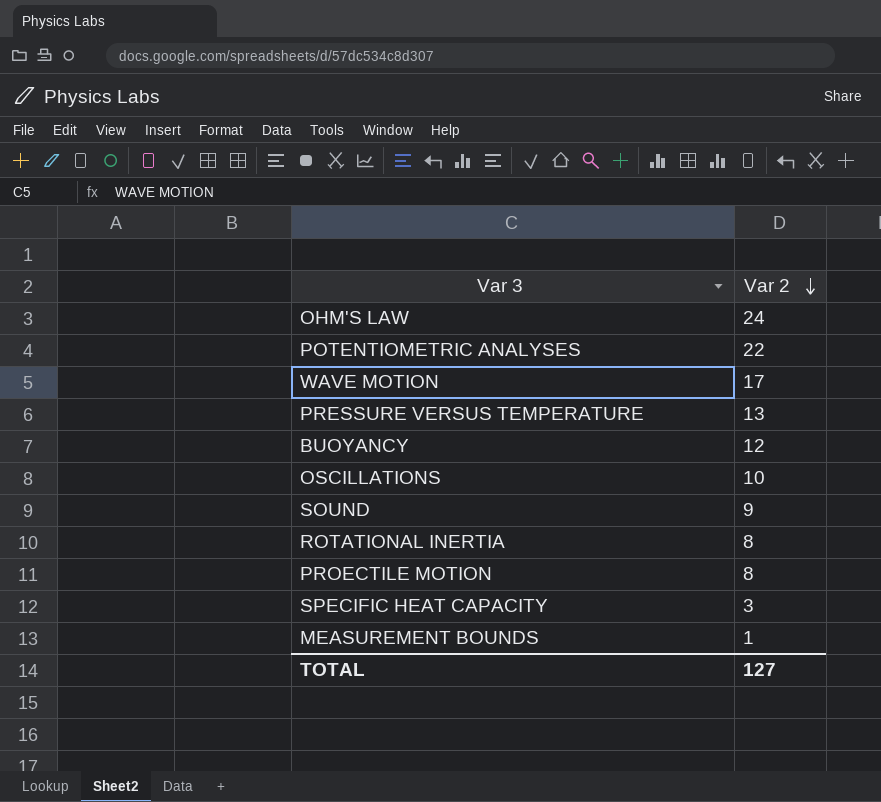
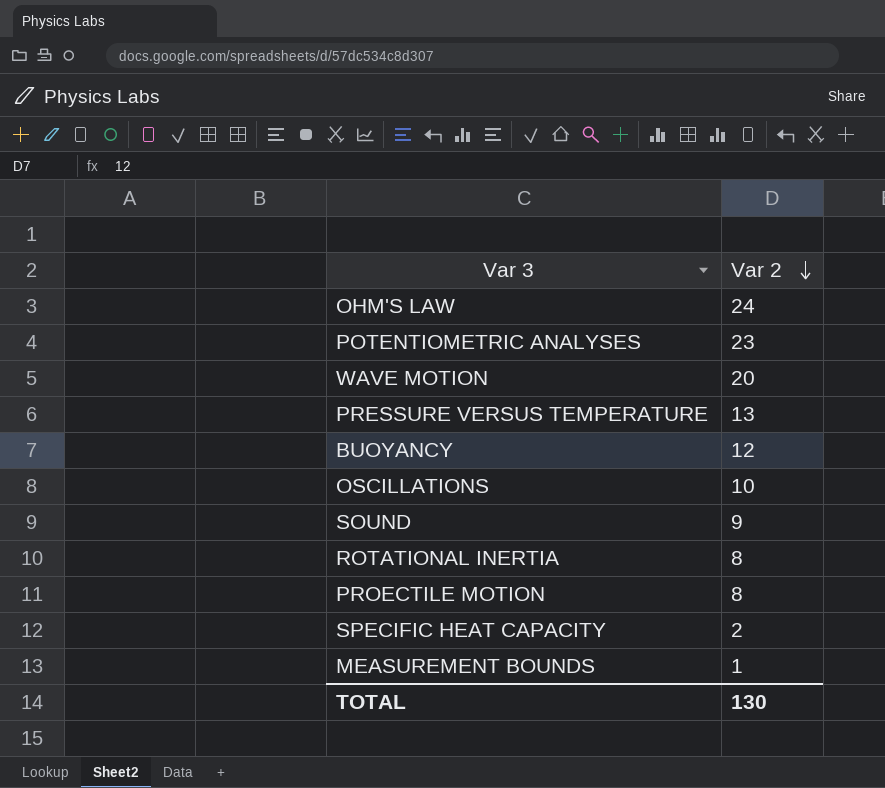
POTENTIOMETRIC ANALYSES | Var 2: 22 -> 23
WAVE MOTION | Var 2: 17 -> 20
SPECIFIC HEAT CAPACITY | Var 2: 3 -> 2
TOTAL | Var 2: 127 -> 130

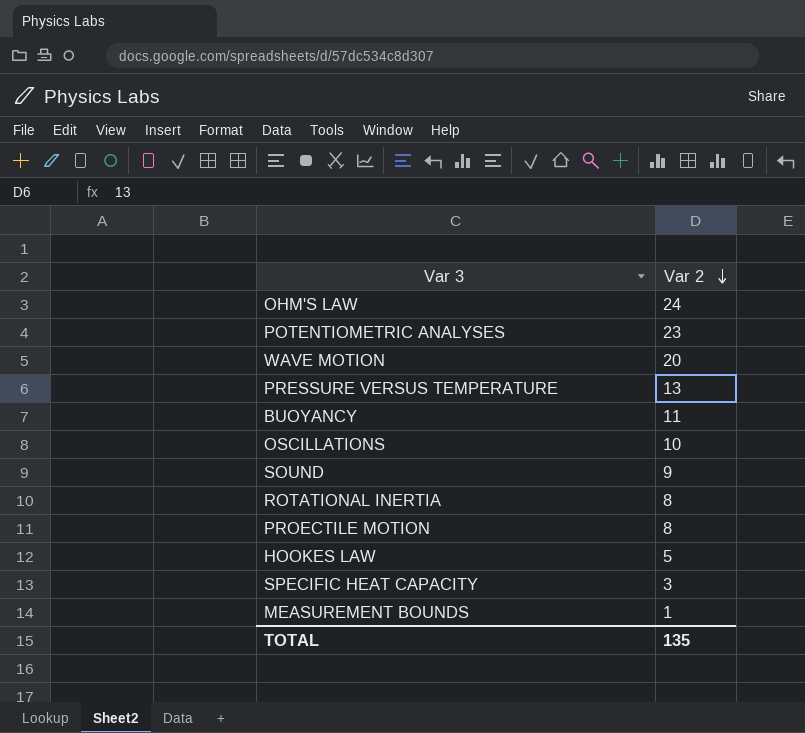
BUOYANCY | Var 2: 12 -> 11
row HOOKES LAW: none -> 5
SPECIFIC HEAT CAPACITY | Var 2: 2 -> 3
TOTAL | Var 2: 130 -> 135

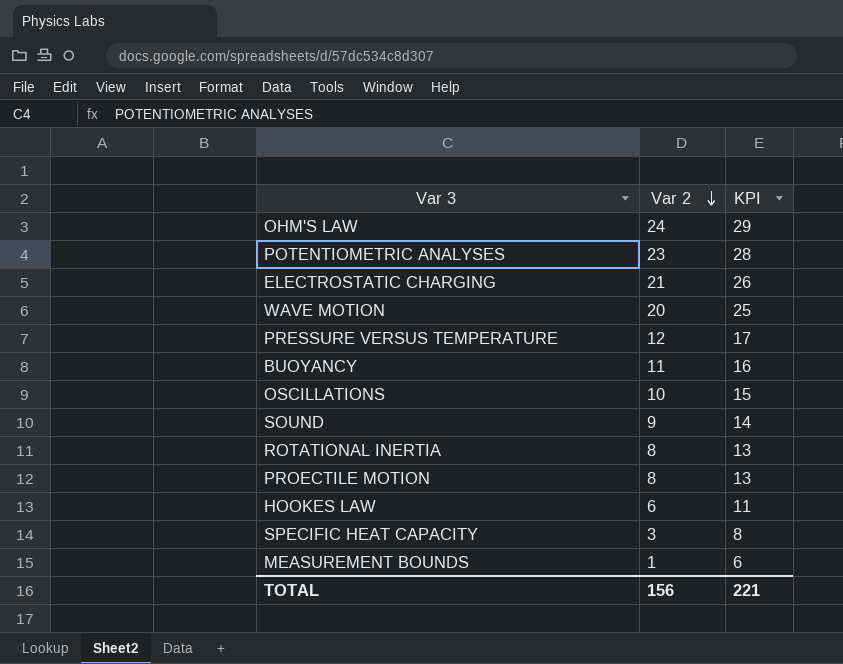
column KPI | formula: none -> [Var 2] + 5
row ELECTROSTATIC CHARGING: none -> 21 | 26
PRESSURE VERSUS TEMPERATURE | Var 2: 13 -> 12
HOOKES LAW | Var 2: 5 -> 6
TOTAL | Var 2: 135 -> 156

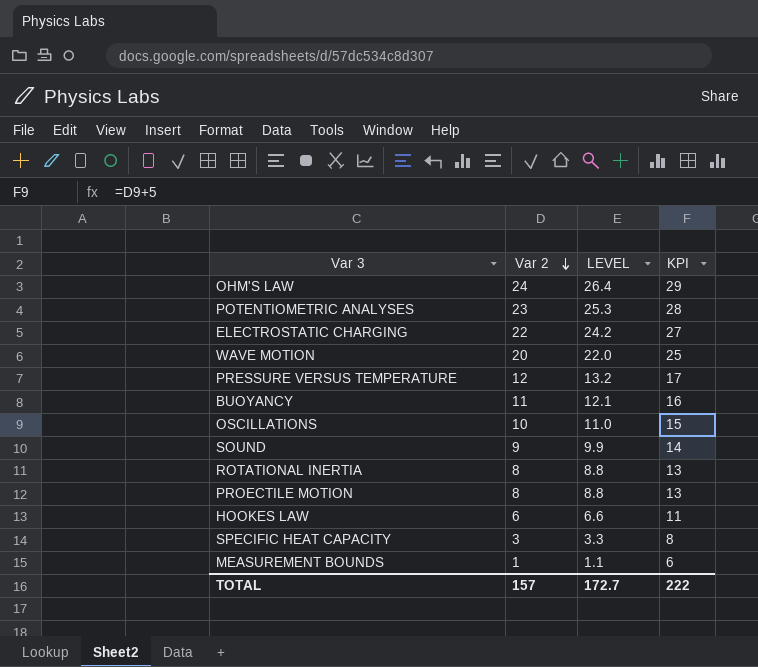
column LEVEL | formula: none -> [Var 2] * 1.1
ELECTROSTATIC CHARGING | Var 2: 21 -> 22
ELECTROSTATIC CHARGING | KPI: 26 -> 27
TOTAL | Var 2: 156 -> 157
TOTAL | KPI: 221 -> 222

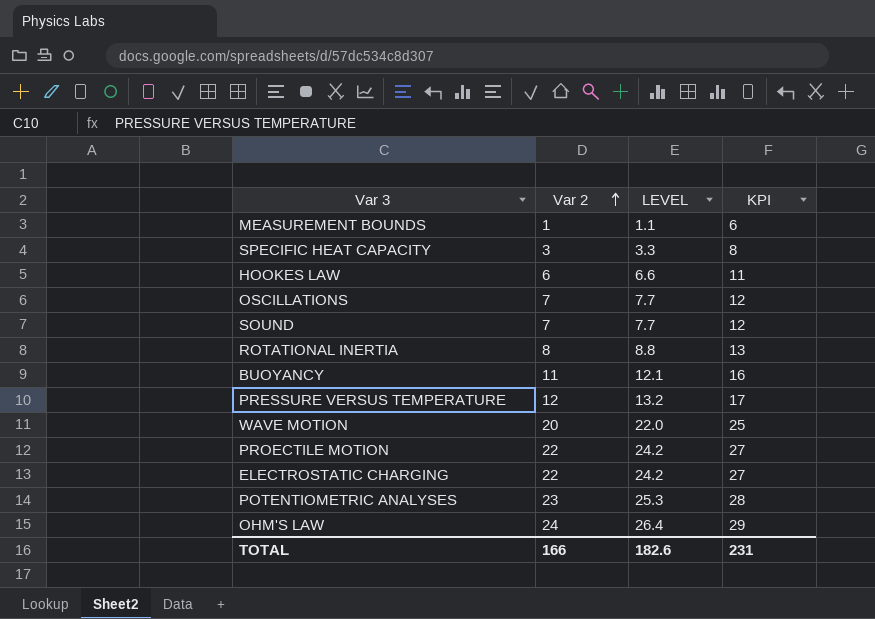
row order: Var 2 descending -> Var 2 ascending
OSCILLATIONS | Var 2: 10 -> 7
OSCILLATIONS | LEVEL: 11.0 -> 7.7
OSCILLATIONS | KPI: 15 -> 12
SOUND | Var 2: 9 -> 7
SOUND | LEVEL: 9.9 -> 7.7
SOUND | KPI: 14 -> 12
PROECTILE MOTION | Var 2: 8 -> 22
PROECTILE MOTION | LEVEL: 8.8 -> 24.2
PROECTILE MOTION | KPI: 13 -> 27
TOTAL | Var 2: 157 -> 166
TOTAL | LEVEL: 172.7 -> 182.6
TOTAL | KPI: 222 -> 231

